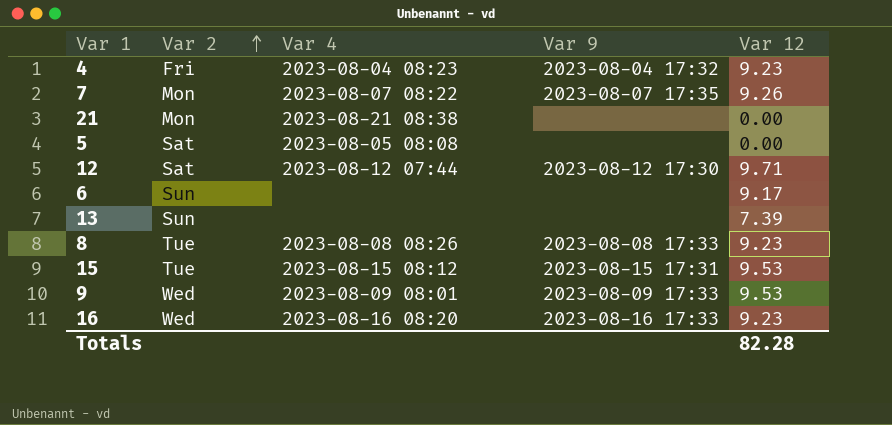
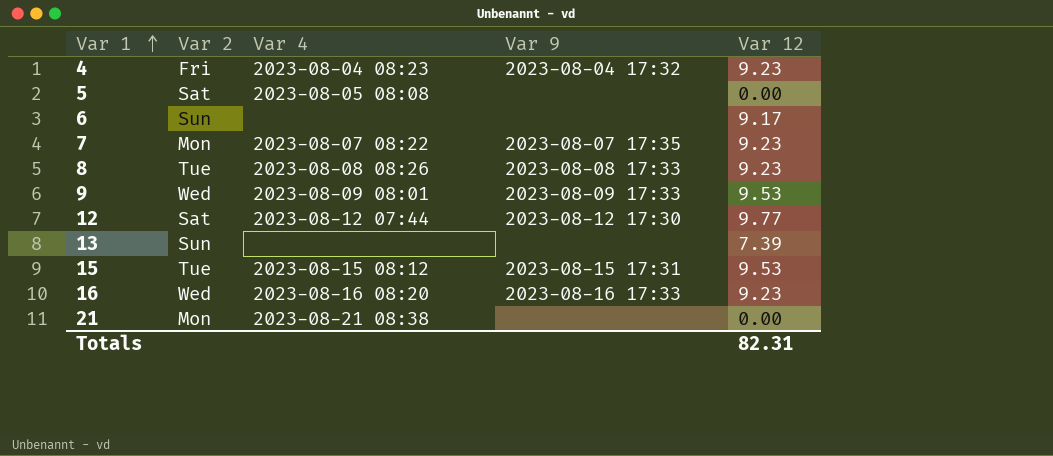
row order: Var 2 ascending -> Var 1 ascending
7 | Var 12: 9.26 -> 9.23
12 | Var 12: 9.71 -> 9.77
Totals | Var 12: 82.28 -> 82.31

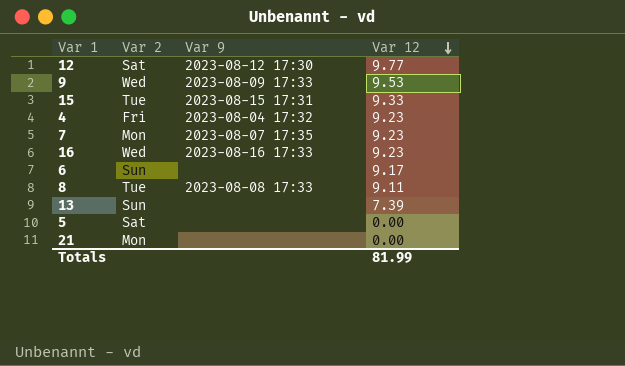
row order: Var 1 ascending -> Var 12 descending
column Var 4 | position: 3 -> none
15 | Var 12: 9.53 -> 9.33
8 | Var 12: 9.23 -> 9.11
Totals | Var 12: 82.31 -> 81.99

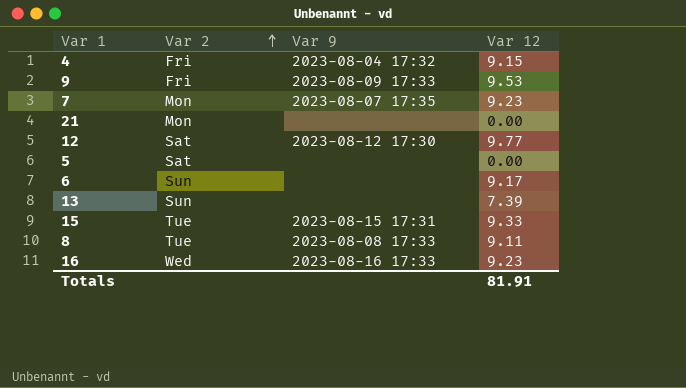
row order: Var 12 descending -> Var 2 ascending
4 | Var 12: 9.23 -> 9.15
9 | Var 2: Wed -> Fri
Totals | Var 12: 81.99 -> 81.91

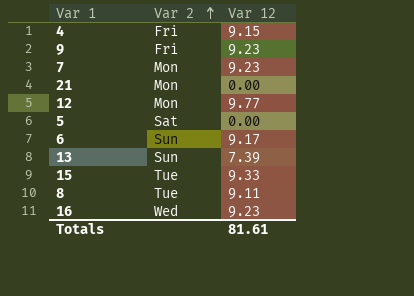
column Var 9 | position: 3 -> none
9 | Var 12: 9.53 -> 9.23
12 | Var 2: Sat -> Mon
Totals | Var 12: 81.91 -> 81.61

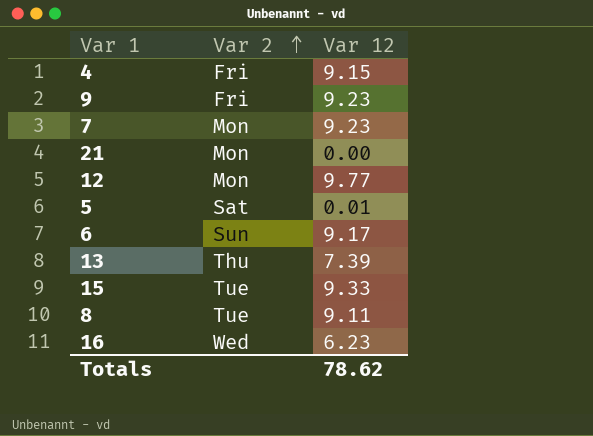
5 | Var 12: 0.00 -> 0.01
13 | Var 2: Sun -> Thu
16 | Var 12: 9.23 -> 6.23
Totals | Var 12: 81.61 -> 78.62

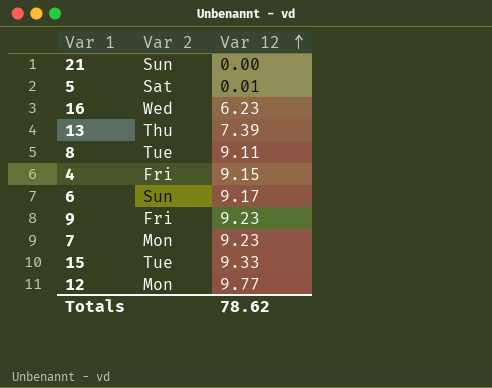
row order: Var 2 ascending -> Var 12 ascending
21 | Var 2: Mon -> Sun

